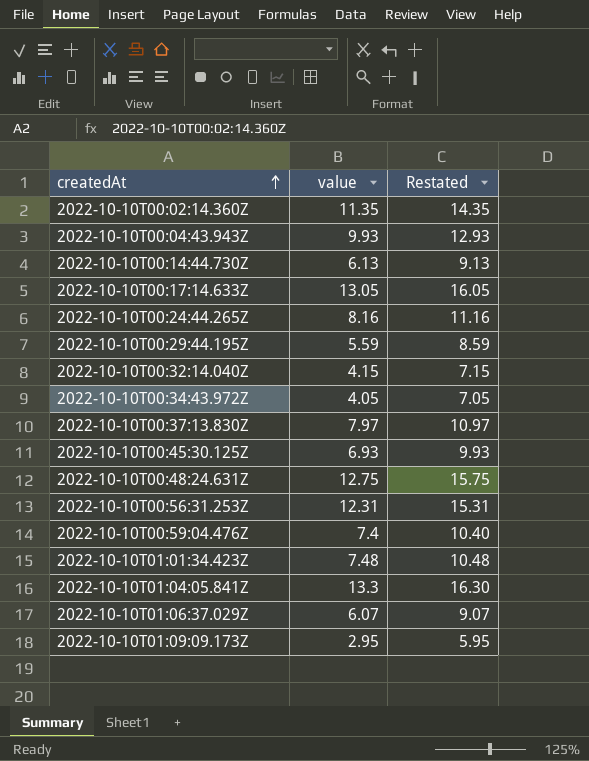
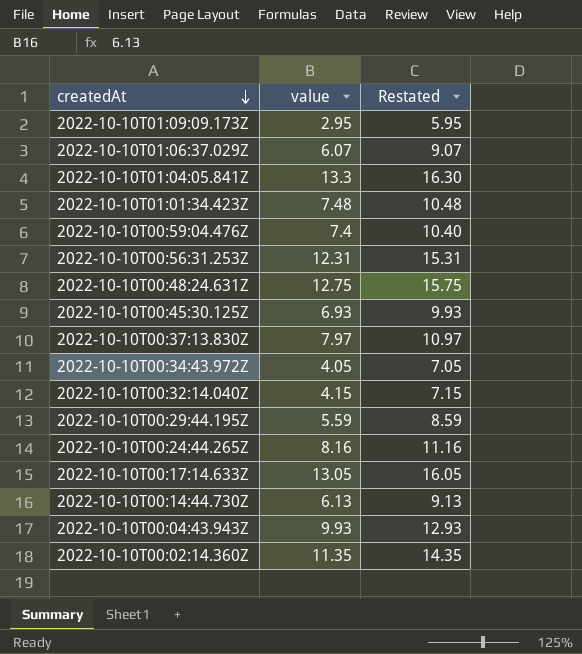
row order: createdAt ascending -> createdAt descending

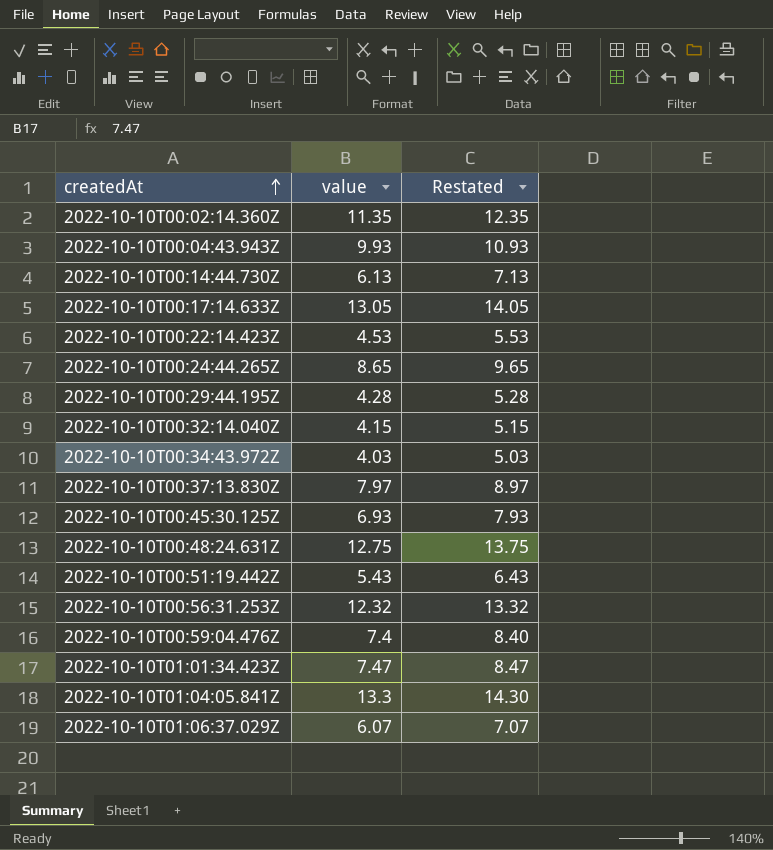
row order: createdAt descending -> createdAt ascending
column Restated | formula: [value] + 3 -> [value] + 1
row 2022-10-10T01:09:09.173Z: 2.95 | 5.95 -> none
row 2022-10-10T00:22:14.423Z: none -> 4.53 | 5.53
2022-10-10T00:24:44.265Z | value: 8.16 -> 8.65
2022-10-10T00:29:44.195Z | value: 5.59 -> 4.28
2022-10-10T00:34:43.972Z | value: 4.05 -> 4.03
row 2022-10-10T00:51:19.442Z: none -> 5.43 | 6.43
2022-10-10T00:56:31.253Z | value: 12.31 -> 12.32
2022-10-10T01:01:34.423Z | value: 7.48 -> 7.47

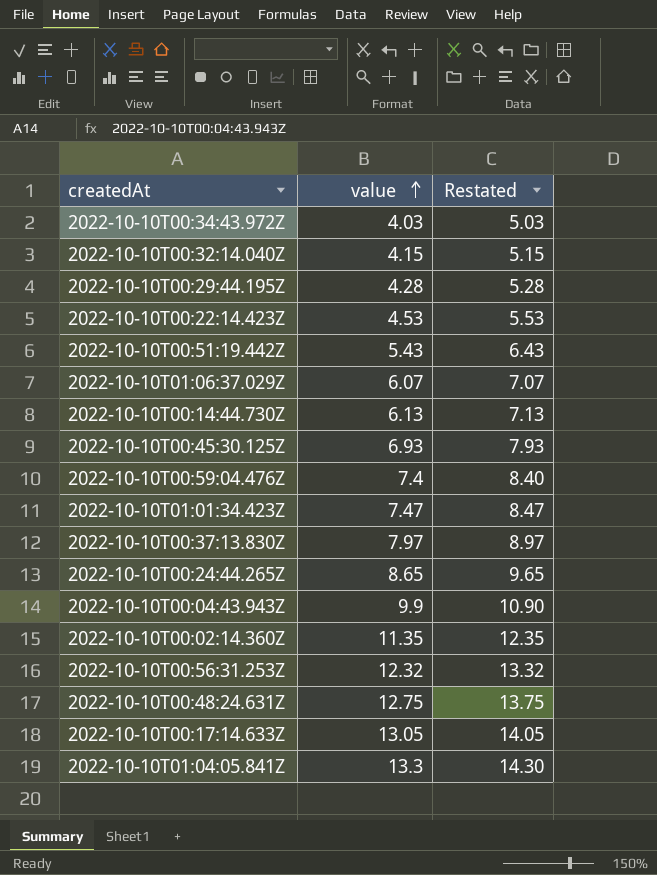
row order: createdAt ascending -> value ascending
2022-10-10T00:04:43.943Z | value: 9.93 -> 9.9
2022-10-10T00:04:43.943Z | Restated: 10.93 -> 10.90

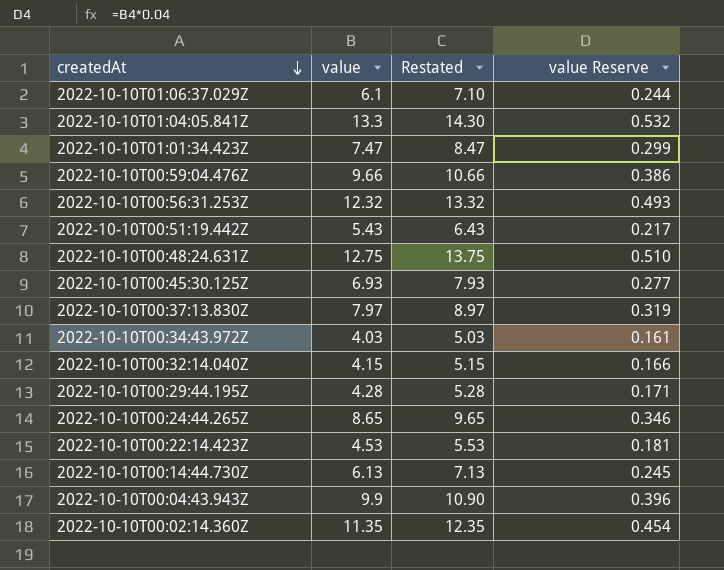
row order: value ascending -> createdAt descending
column value Reserve | formula: none -> [value] * 0.04
row 2022-10-10T00:17:14.633Z: 13.05 | 14.05 -> none
2022-10-10T01:06:37.029Z | value: 6.07 -> 6.1
2022-10-10T01:06:37.029Z | Restated: 7.07 -> 7.10
2022-10-10T00:59:04.476Z | value: 7.4 -> 9.66
2022-10-10T00:59:04.476Z | Restated: 8.40 -> 10.66

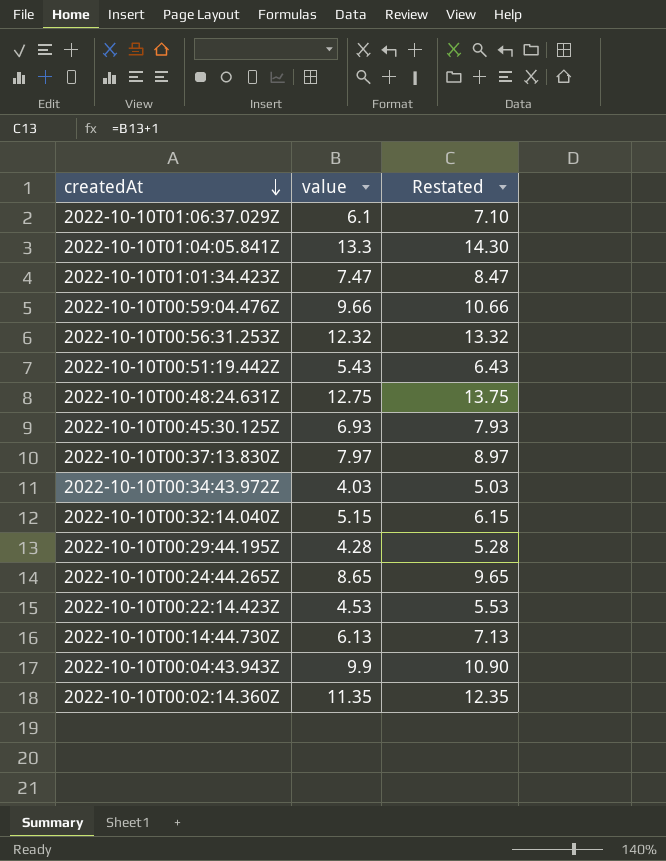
column value Reserve | formula: [value] * 0.04 -> none
2022-10-10T00:32:14.040Z | value: 4.15 -> 5.15
2022-10-10T00:32:14.040Z | Restated: 5.15 -> 6.15

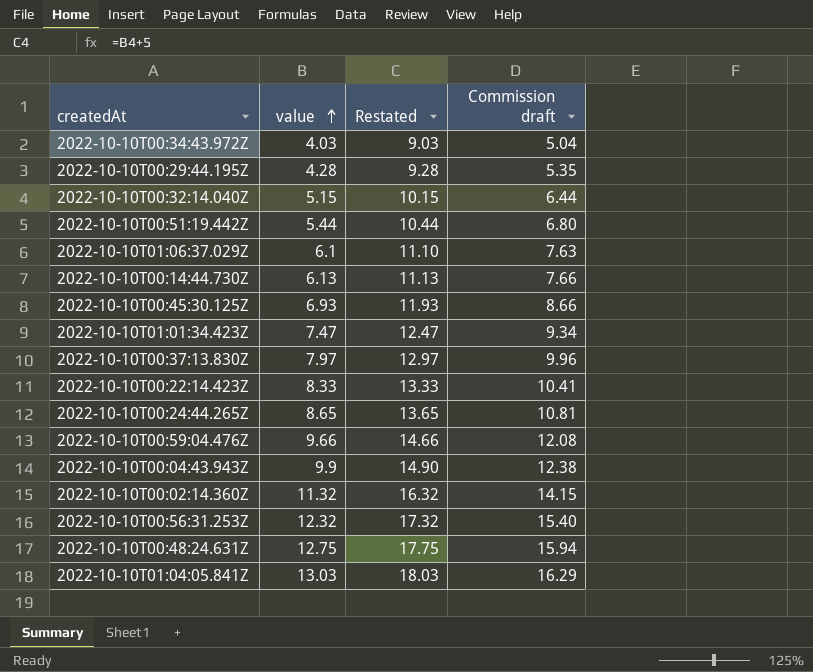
row order: createdAt descending -> value ascending
column Restated | formula: [value] + 1 -> [value] + 5
column Commission draft | formula: none -> [value] * 1.25
2022-10-10T00:51:19.442Z | value: 5.43 -> 5.44
2022-10-10T00:22:14.423Z | value: 4.53 -> 8.33
2022-10-10T00:02:14.360Z | value: 11.35 -> 11.32
2022-10-10T01:04:05.841Z | value: 13.3 -> 13.03

